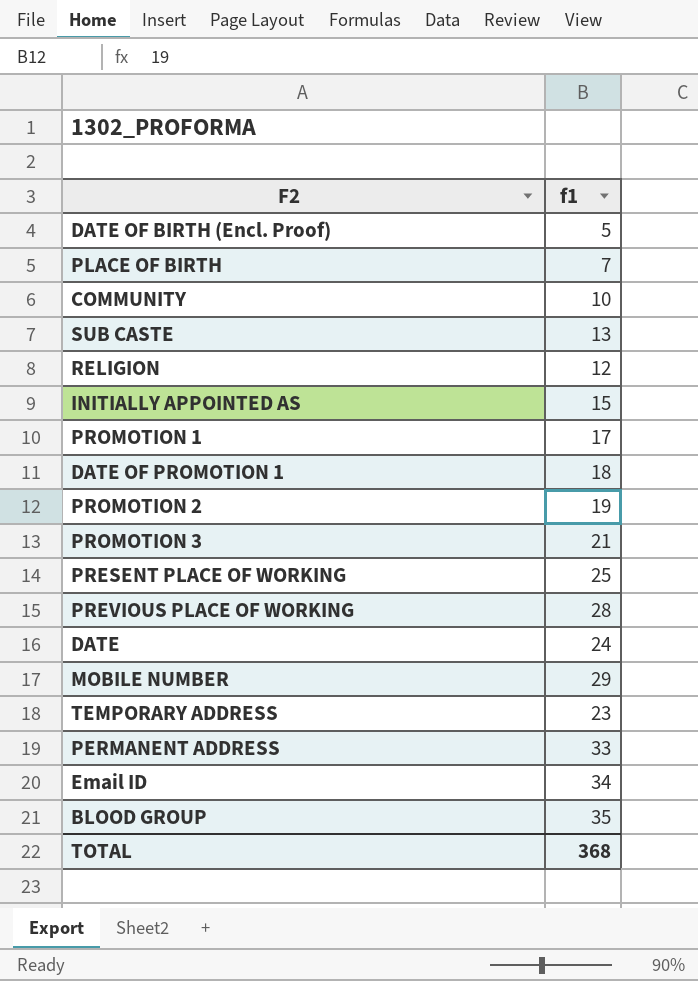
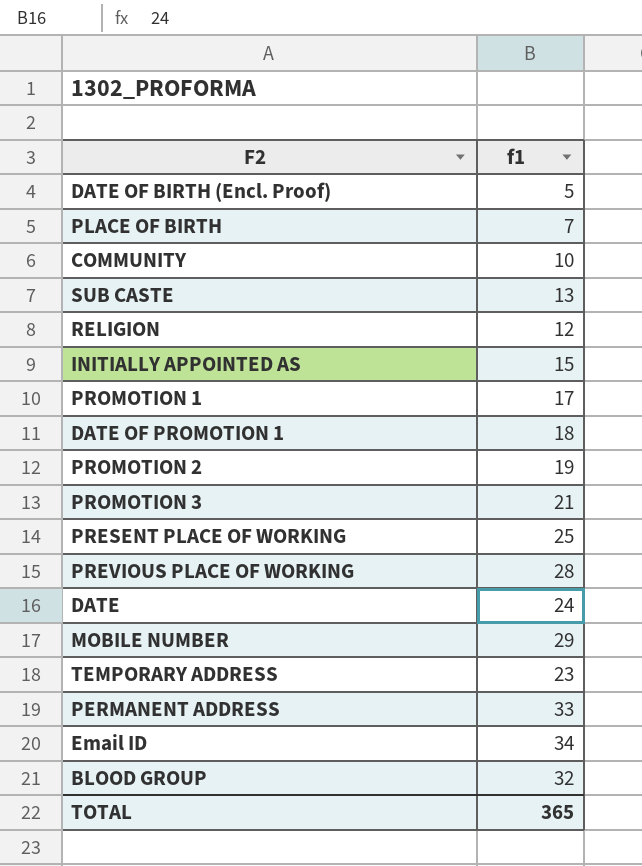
BLOOD GROUP | f1: 35 -> 32
TOTAL | f1: 368 -> 365

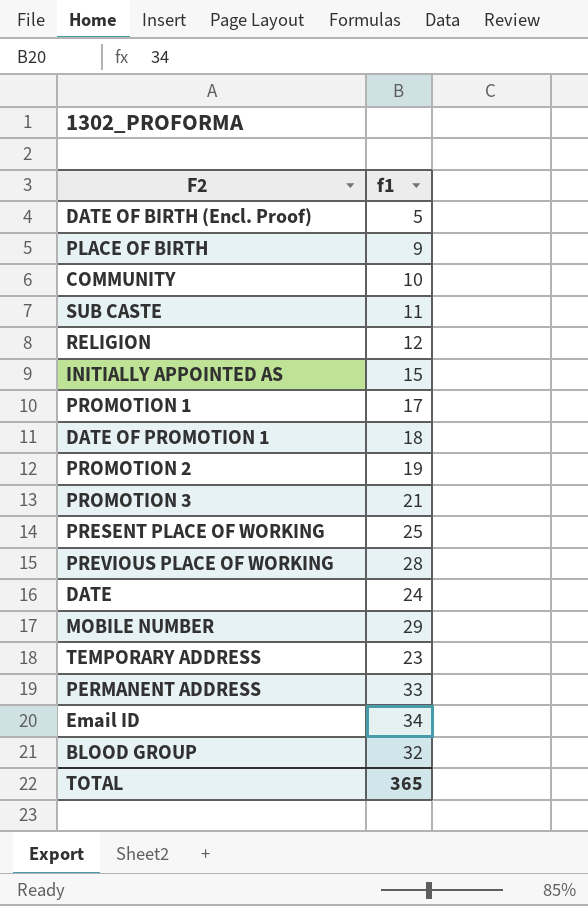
PLACE OF BIRTH | f1: 7 -> 9
SUB CASTE | f1: 13 -> 11

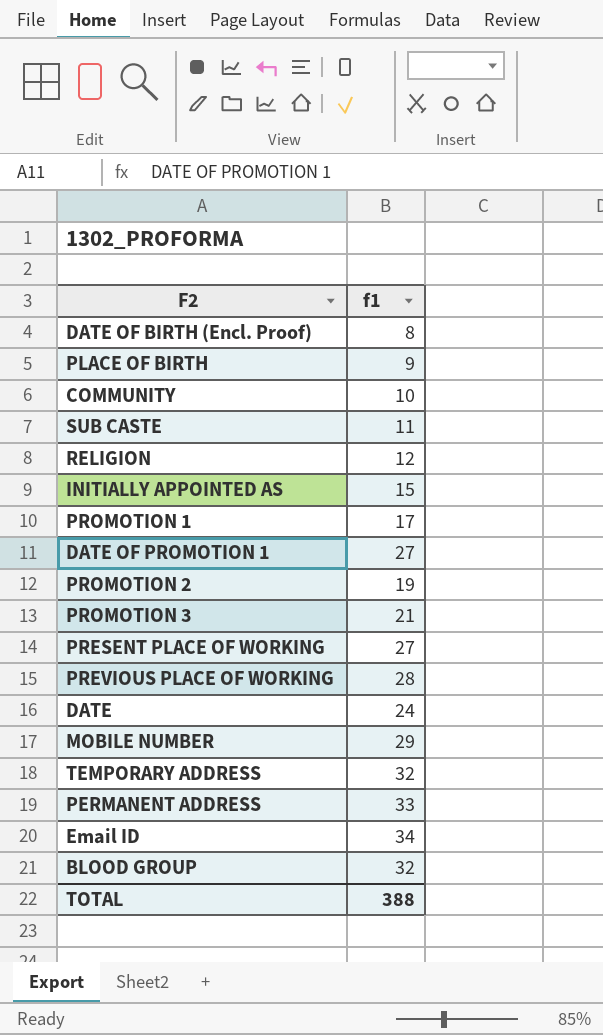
DATE OF BIRTH (Encl. Proof) | f1: 5 -> 8
DATE OF PROMOTION 1 | f1: 18 -> 27
PRESENT PLACE OF WORKING | f1: 25 -> 27
TEMPORARY ADDRESS | f1: 23 -> 32
TOTAL | f1: 365 -> 388

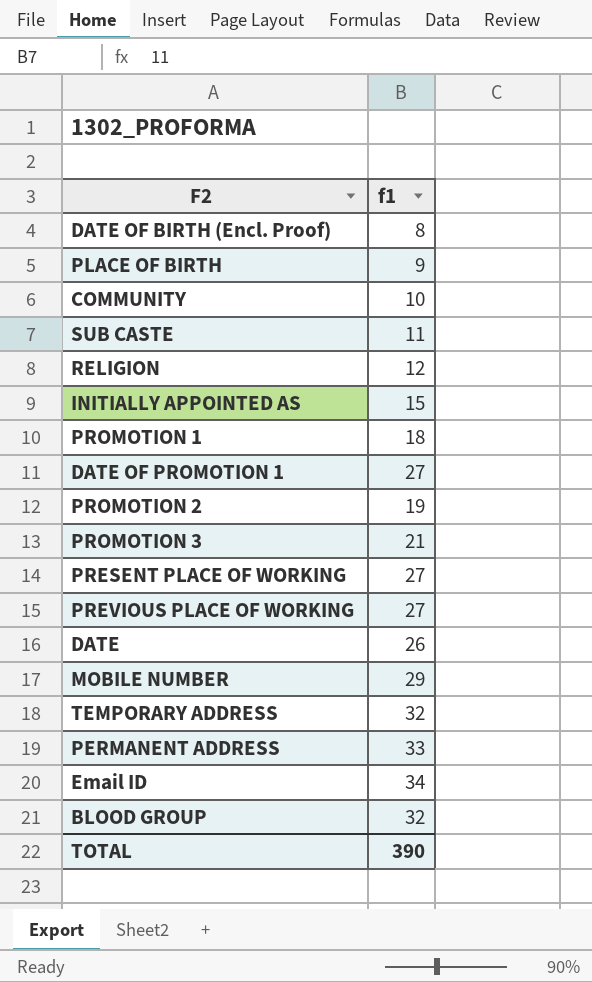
PROMOTION 1 | f1: 17 -> 18
PREVIOUS PLACE OF WORKING | f1: 28 -> 27
DATE | f1: 24 -> 26
TOTAL | f1: 388 -> 390

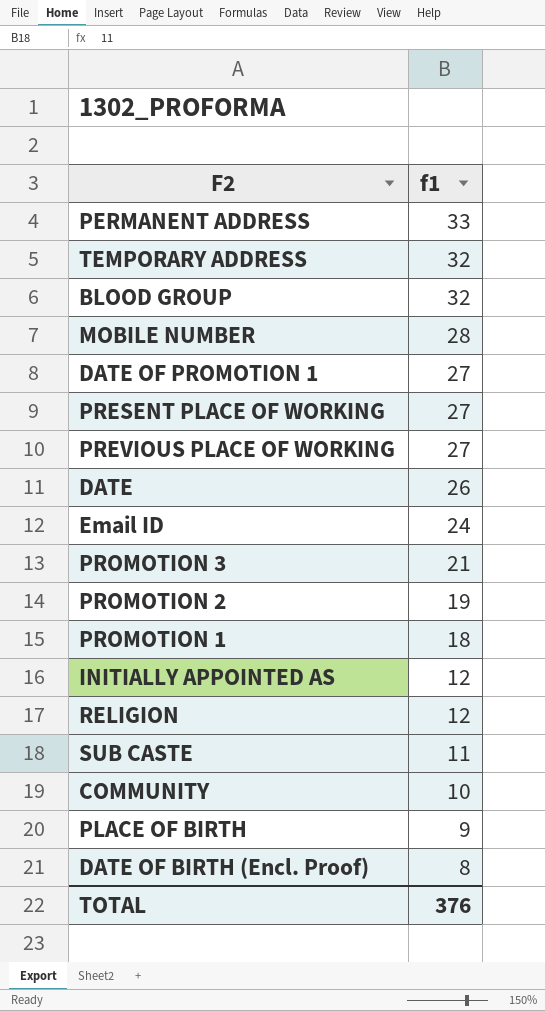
row order: none -> f1 descending
MOBILE NUMBER | f1: 29 -> 28
Email ID | f1: 34 -> 24
INITIALLY APPOINTED AS | f1: 15 -> 12
TOTAL | f1: 390 -> 376

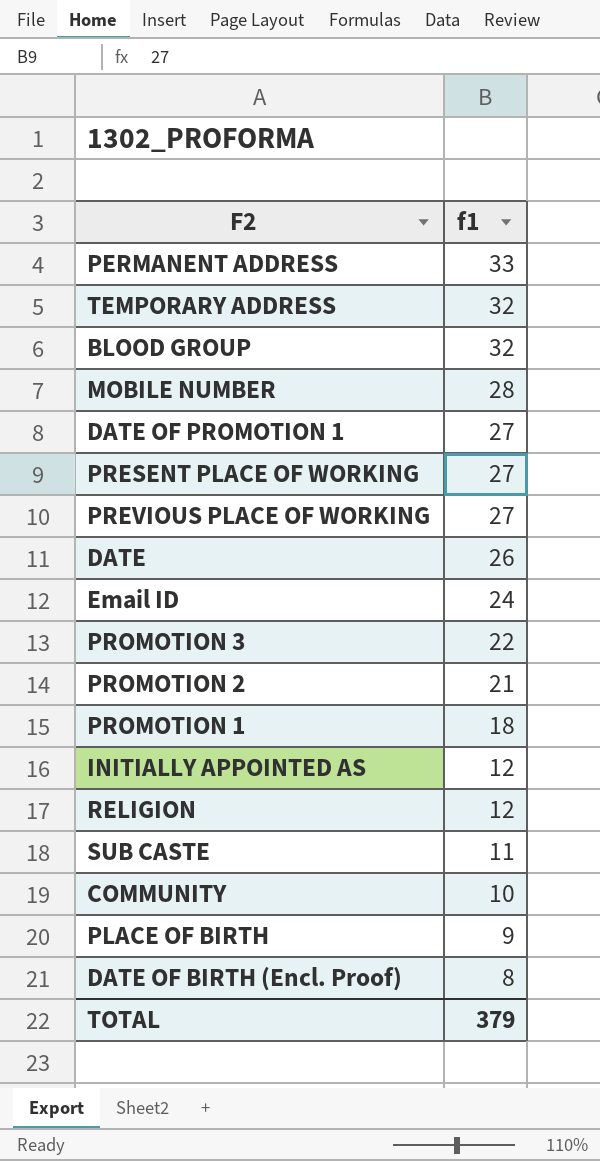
PROMOTION 3 | f1: 21 -> 22
PROMOTION 2 | f1: 19 -> 21
TOTAL | f1: 376 -> 379

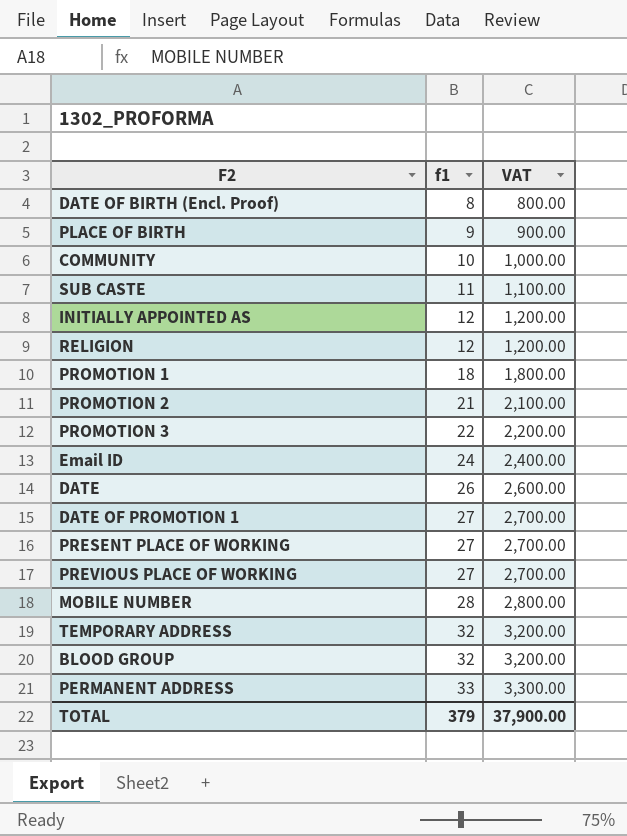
row order: f1 descending -> f1 ascending
column VAT | formula: none -> [f1] * 100

